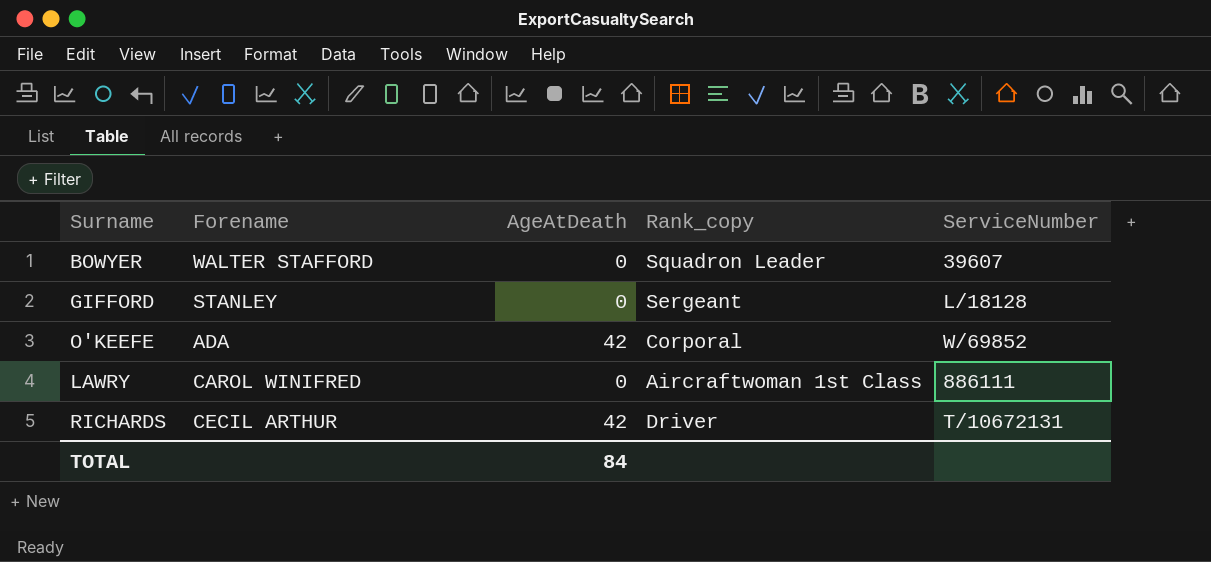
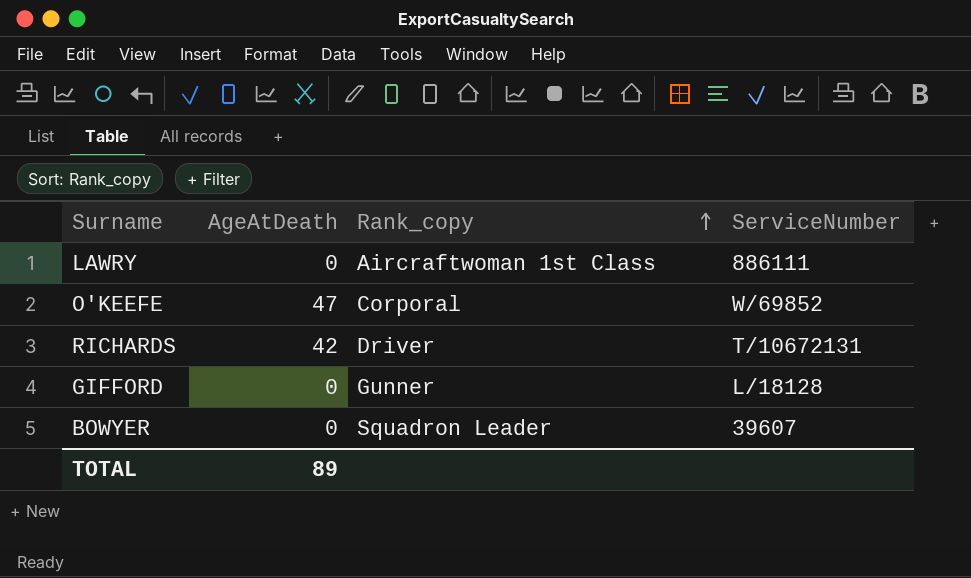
row order: none -> Rank_copy ascending
column Forename | position: 2 -> none
O'KEEFE | AgeAtDeath: 42 -> 47
GIFFORD | Rank_copy: Sergeant -> Gunner
TOTAL | AgeAtDeath: 84 -> 89

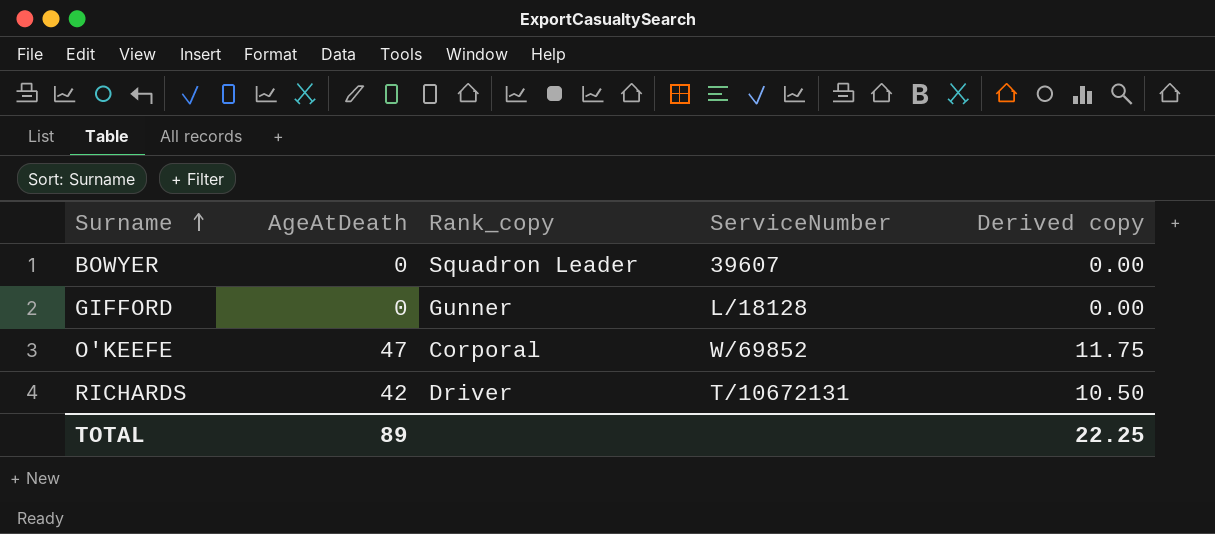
row order: Rank_copy ascending -> Surname ascending
column Derived copy | formula: none -> [AgeAtDeath] * 0.25
row LAWRY: 0 | Aircraftwoman 1st Class | 886111 -> none

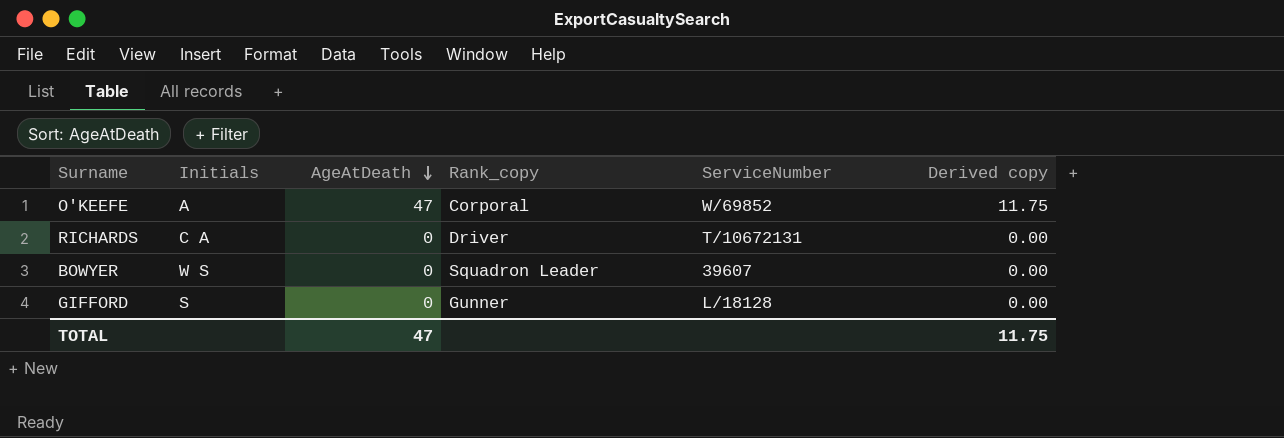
row order: Surname ascending -> AgeAtDeath descending
column Initials | position: none -> 2
RICHARDS | AgeAtDeath: 42 -> 0
RICHARDS | Derived copy: 10.50 -> 0.00
TOTAL | AgeAtDeath: 89 -> 47
TOTAL | Derived copy: 22.25 -> 11.75

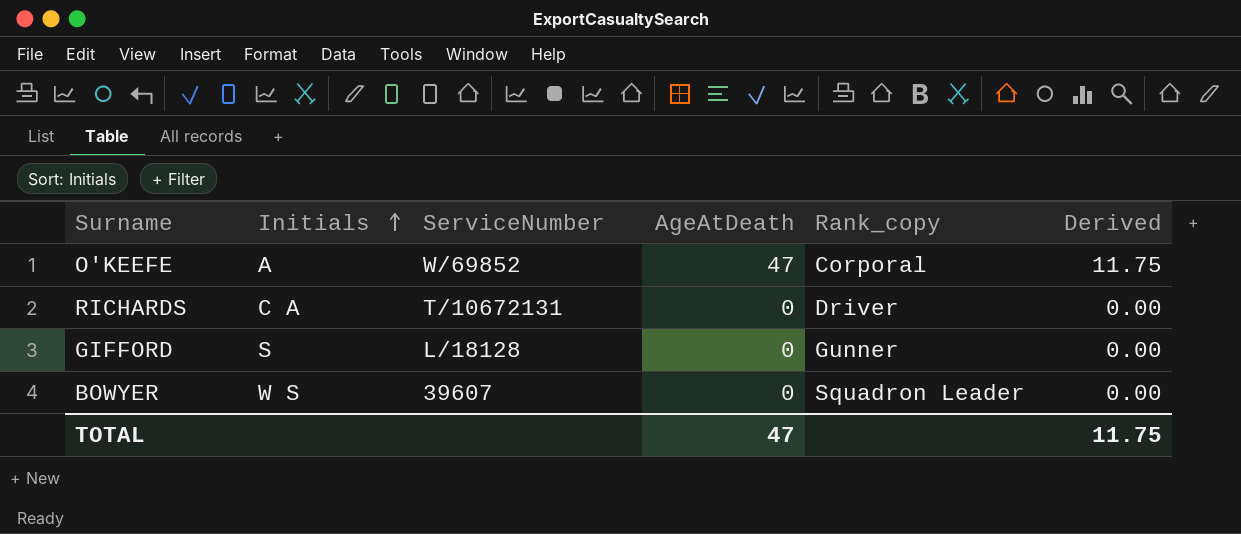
row order: AgeAtDeath descending -> Initials ascending
column ServiceNumber | position: 5 -> 3
column name: Derived copy -> Derived

